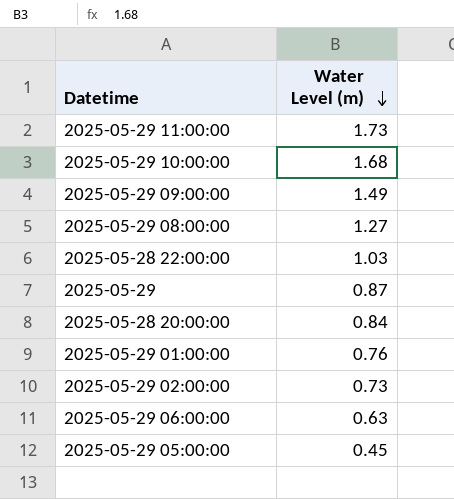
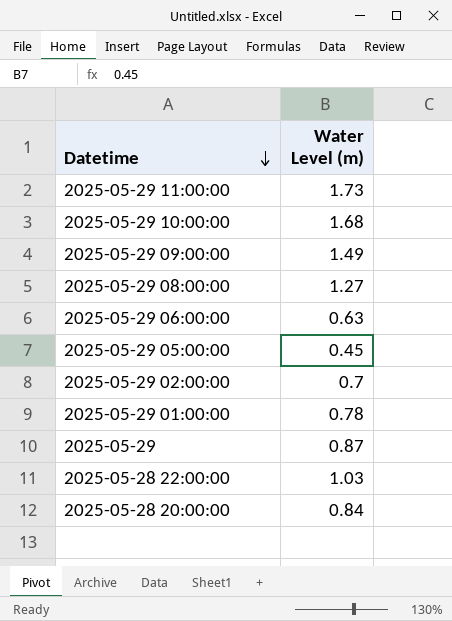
row order: Water Level (m) descending -> Datetime descending
2025-05-29 02:00:00 | Water Level (m): 0.73 -> 0.7
2025-05-29 01:00:00 | Water Level (m): 0.76 -> 0.78

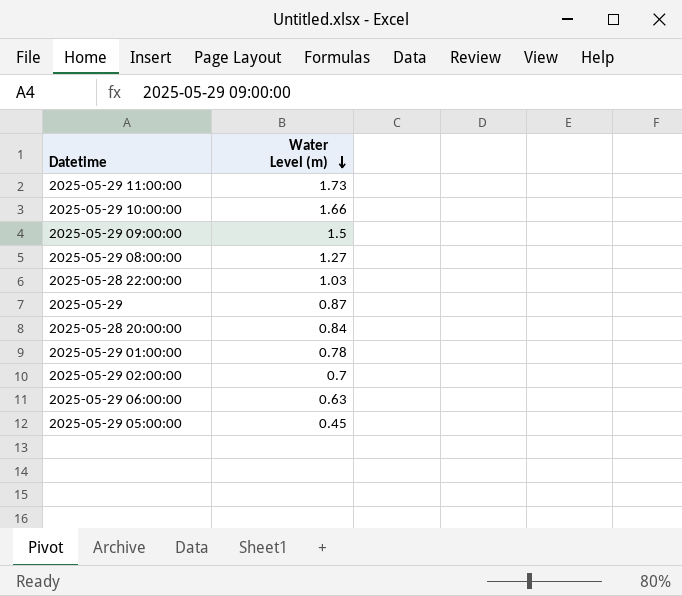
row order: Datetime descending -> Water Level (m) descending
2025-05-29 10:00:00 | Water Level (m): 1.68 -> 1.66
2025-05-29 09:00:00 | Water Level (m): 1.49 -> 1.5

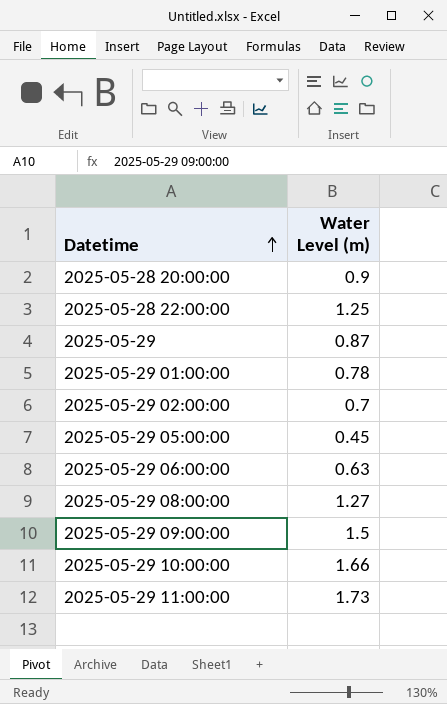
row order: Water Level (m) descending -> Datetime ascending
2025-05-28 20:00:00 | Water Level (m): 0.84 -> 0.9
2025-05-28 22:00:00 | Water Level (m): 1.03 -> 1.25

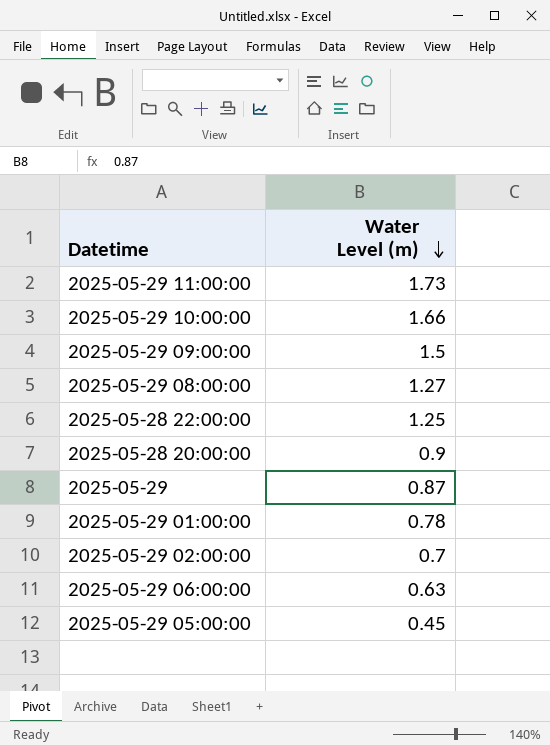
row order: Datetime ascending -> Water Level (m) descending

